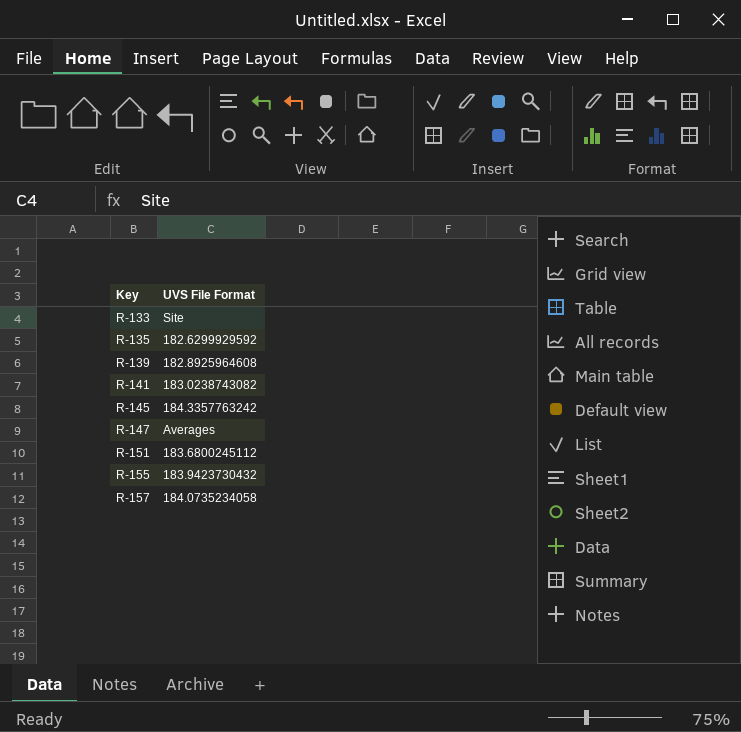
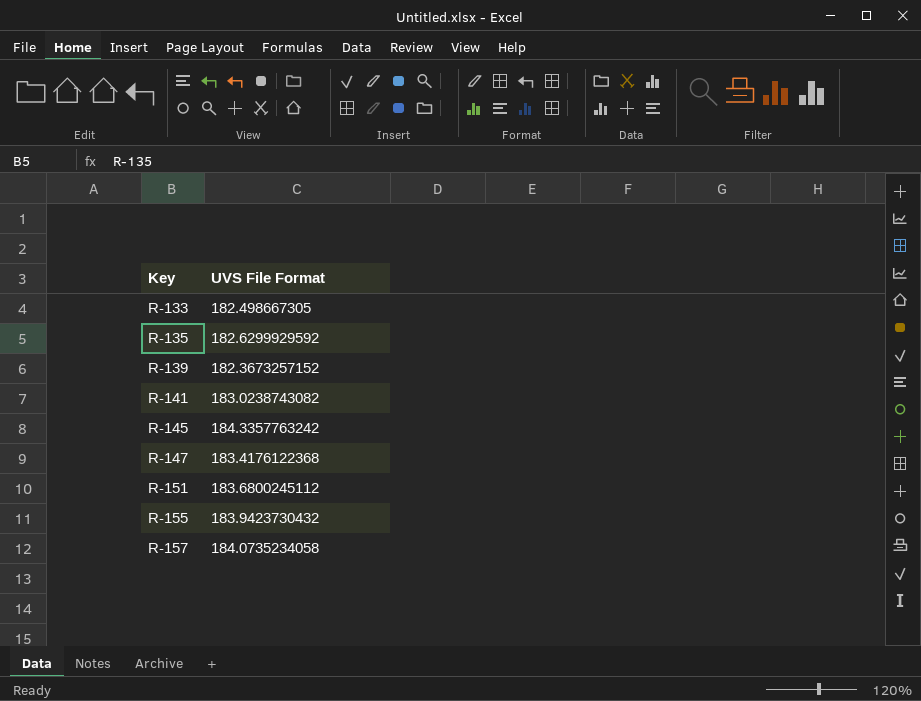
R-133 | UVS File Format: Site -> 182.498667305
R-139 | UVS File Format: 182.8925964608 -> 182.3673257152
R-147 | UVS File Format: Averages -> 183.4176122368

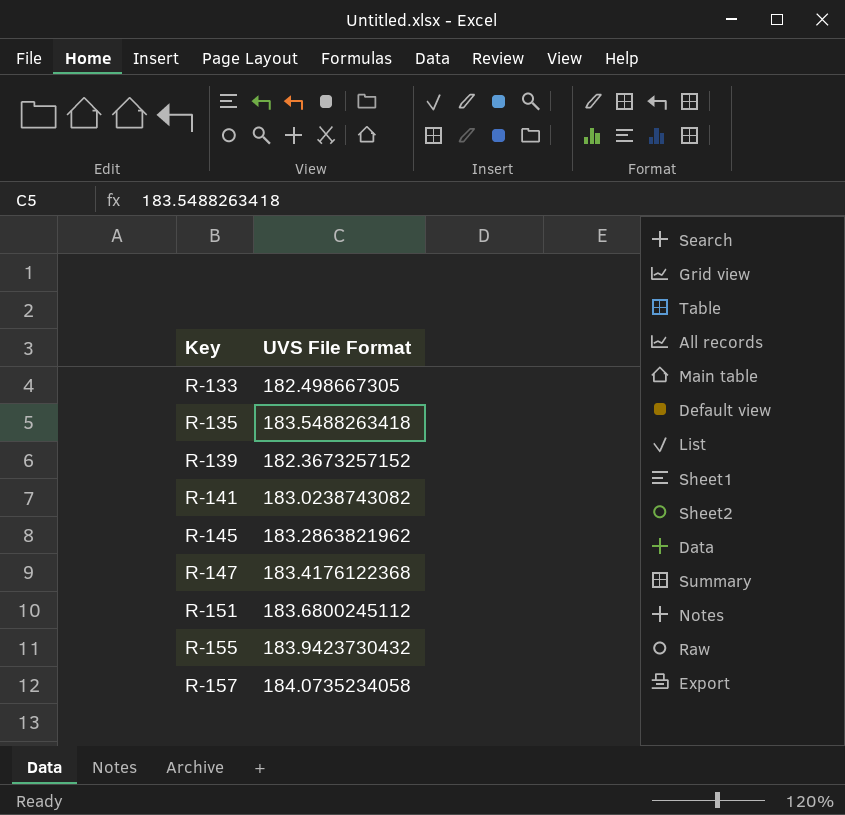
R-135 | UVS File Format: 182.6299929592 -> 183.5488263418
R-145 | UVS File Format: 184.3357763242 -> 183.2863821962

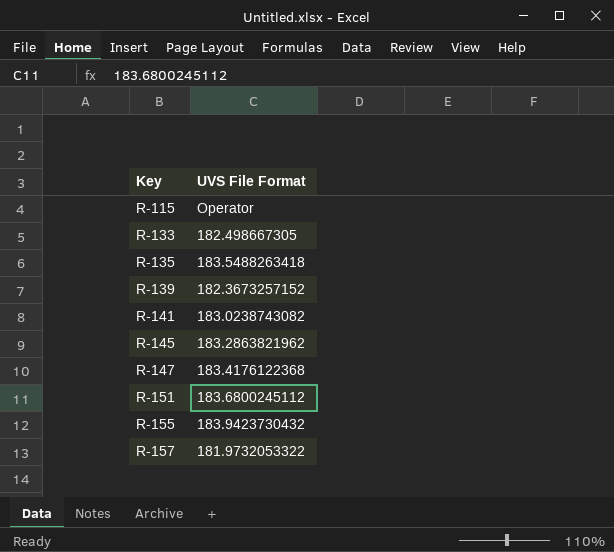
row R-115: none -> Operator
R-157 | UVS File Format: 184.0735234058 -> 181.9732053322

